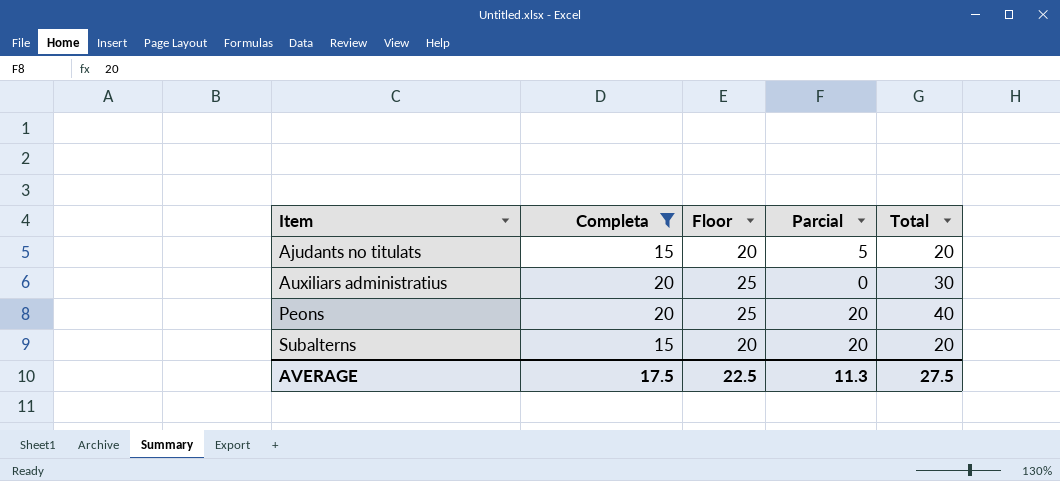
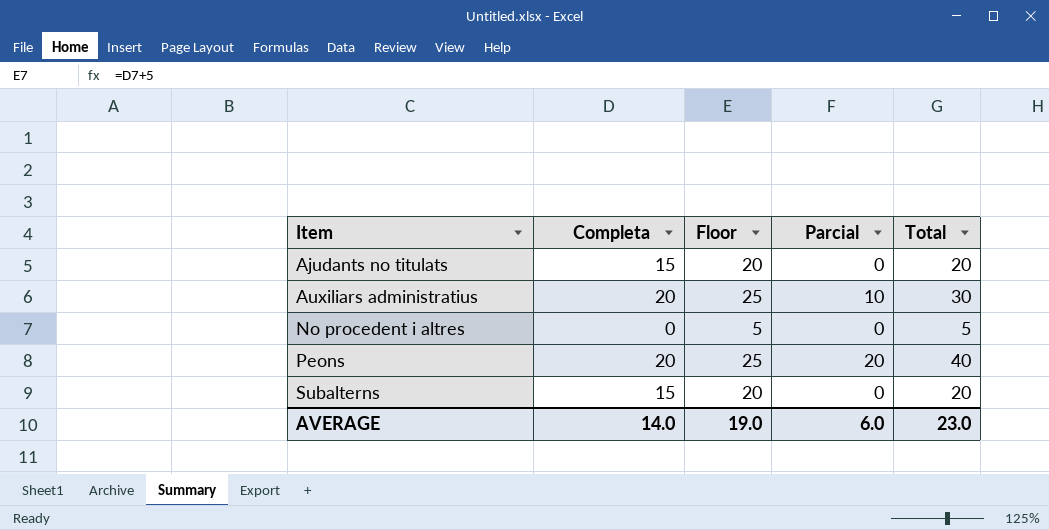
filter: Completa != 0 -> none
Ajudants no titulats | Parcial: 5 -> 0
Auxiliars administratius | Parcial: 0 -> 10
Subalterns | Parcial: 20 -> 0
AVERAGE | Completa: 17.5 -> 14.0
AVERAGE | Floor: 22.5 -> 19.0
AVERAGE | Parcial: 11.3 -> 6.0
AVERAGE | Total: 27.5 -> 23.0

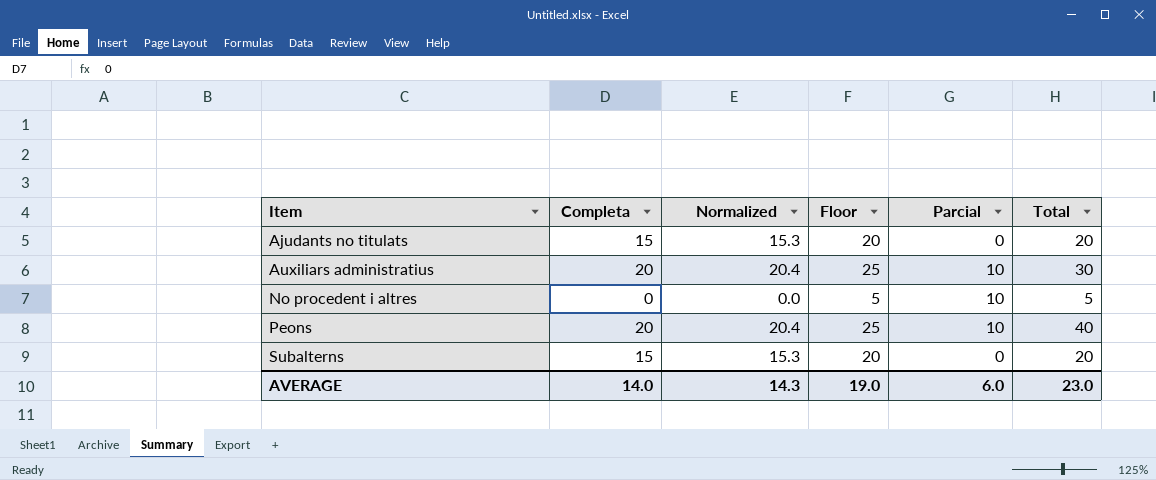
column Normalized | formula: none -> [Completa] * 1.02
No procedent i altres | Parcial: 0 -> 10
Peons | Parcial: 20 -> 10

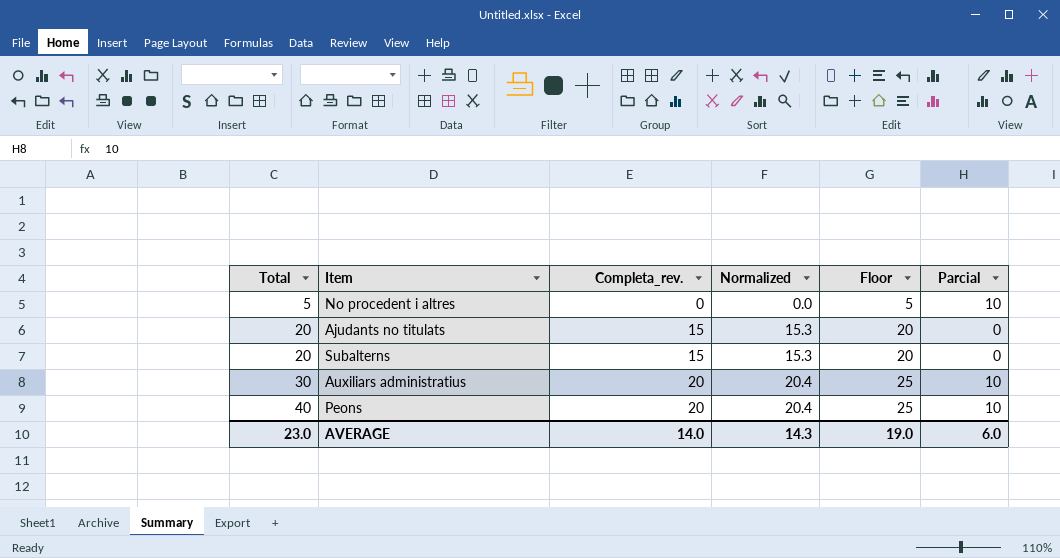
row order: Item ascending -> Total ascending
column Total | position: 6 -> 1
column name: Completa -> Completa_rev.

